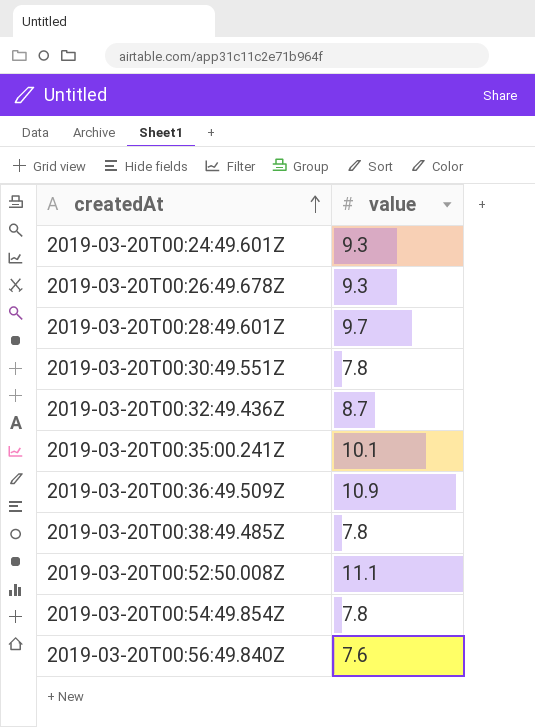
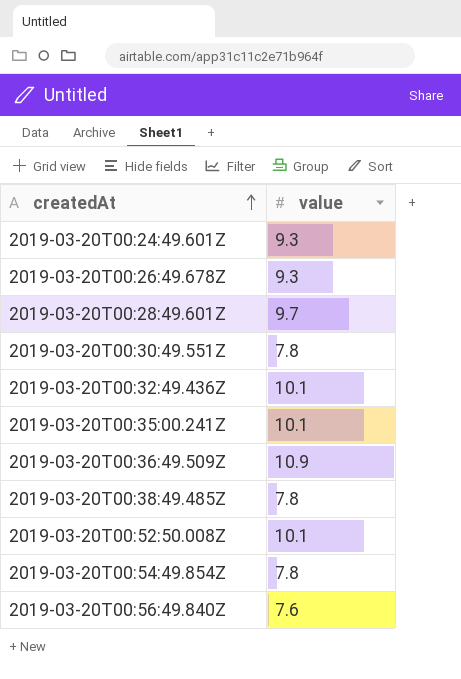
2019-03-20T00:32:49.436Z | value: 8.7 -> 10.1
2019-03-20T00:52:50.008Z | value: 11.1 -> 10.1

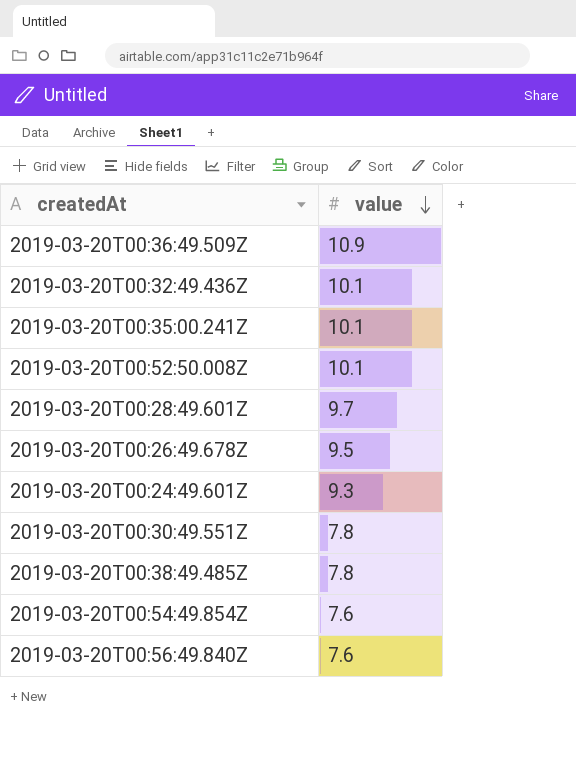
row order: createdAt ascending -> value descending
2019-03-20T00:26:49.678Z | value: 9.3 -> 9.5
2019-03-20T00:54:49.854Z | value: 7.8 -> 7.6

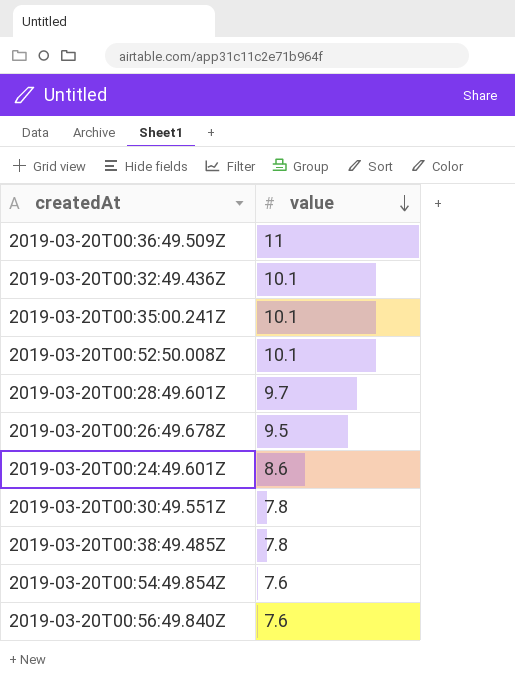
2019-03-20T00:36:49.509Z | value: 10.9 -> 11
2019-03-20T00:24:49.601Z | value: 9.3 -> 8.6

